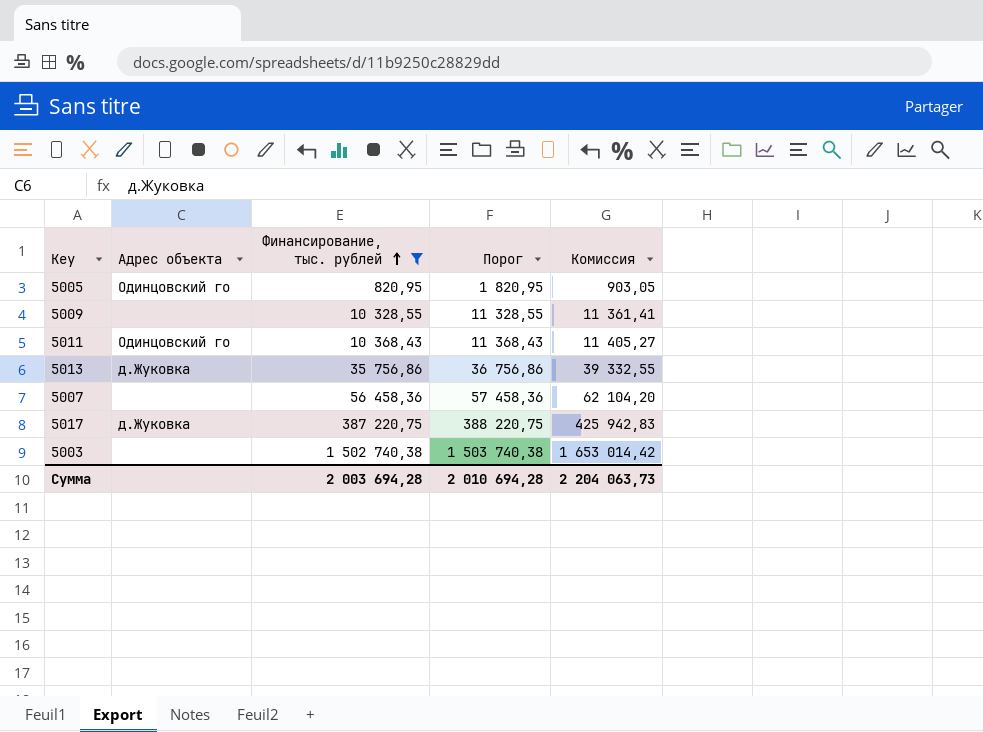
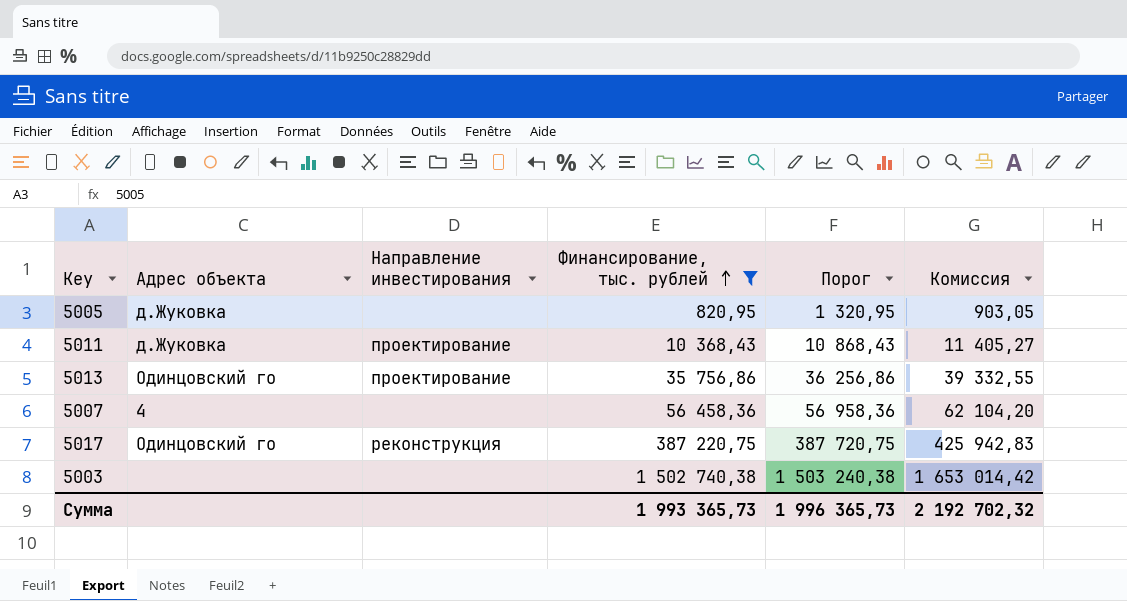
column Направление инвестирования | position: none -> 3
column Порог | formula: [Финансирование, тыс. рублей] + 1000 -> [Финансирование, тыс. рублей] + 500
row 5009: none | 10 328,55 | 11 328,55 | 11 361,41 -> none
5005 | Адрес объекта: Одинцовский го -> д.Жуковка
5011 | Адрес объекта: Одинцовский го -> д.Жуковка
5013 | Адрес объекта: д.Жуковка -> Одинцовский го
5007 | Адрес объекта: none -> 4
5017 | Адрес объекта: д.Жуковка -> Одинцовский го
Сумма | Финансирование, тыс. рублей: 2 003 694,28 -> 1 993 365,73
Сумма | Порог: 2 010 694,28 -> 1 996 365,73
Сумма | Комиссия: 2 204 063,73 -> 2 192 702,32

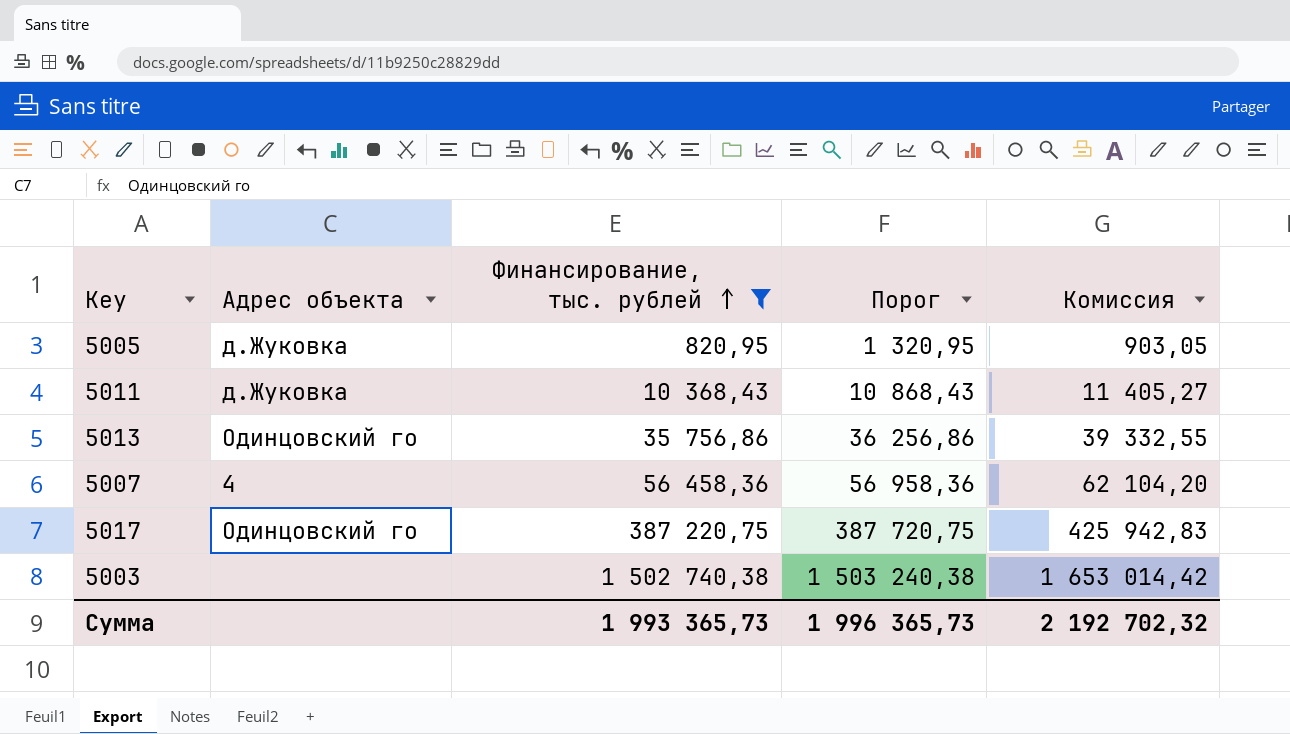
column Направление инвестирования | position: 3 -> none

